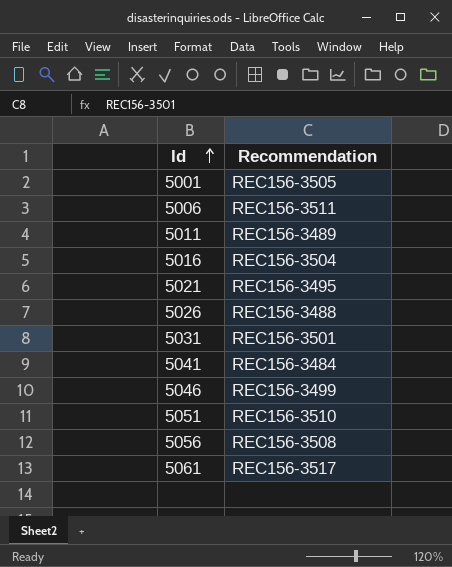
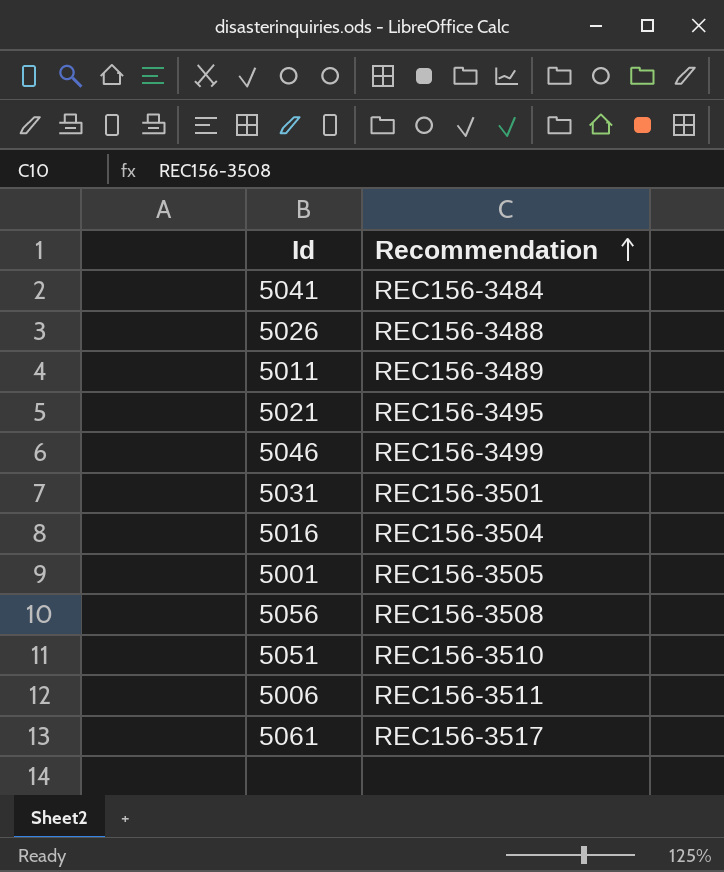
row order: Id ascending -> Recommendation ascending

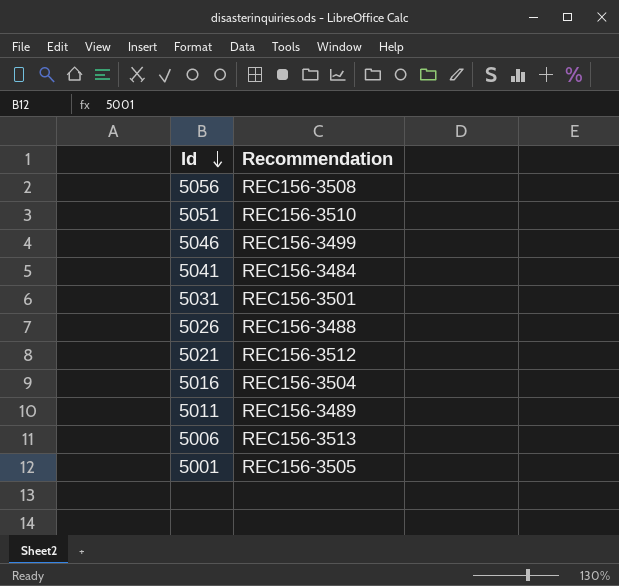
row order: Recommendation ascending -> Id descending
row 5061: REC156-3517 -> none
5021 | Recommendation: REC156-3495 -> REC156-3512
5006 | Recommendation: REC156-3511 -> REC156-3513

